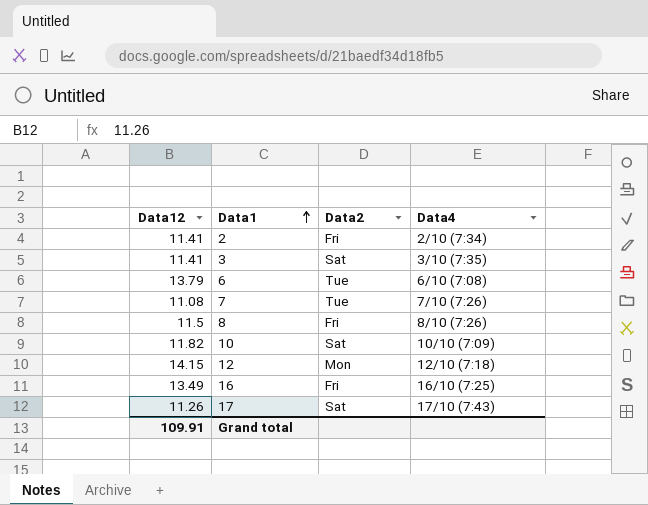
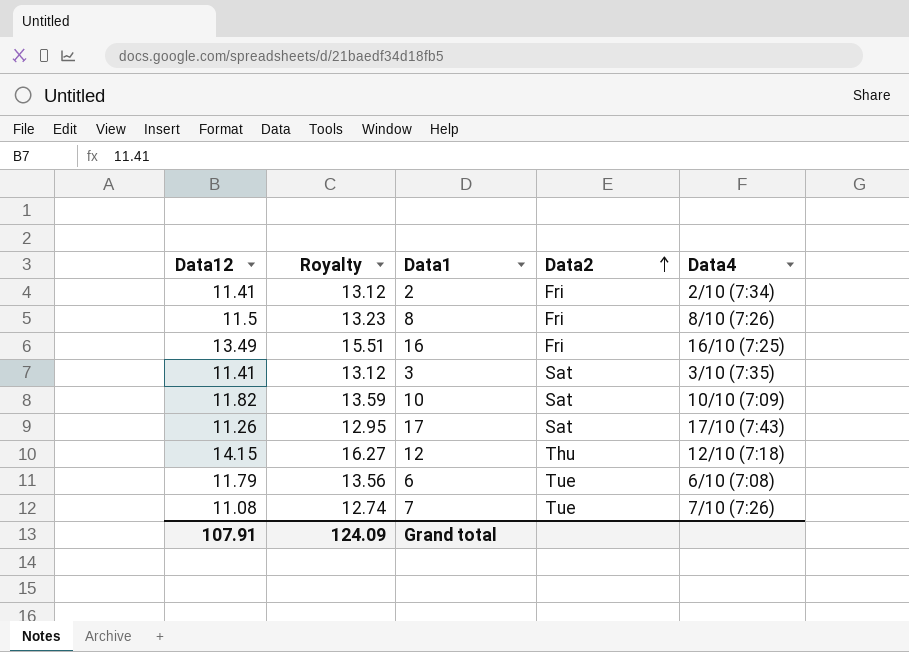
row order: Data1 ascending -> Data2 ascending
column Royalty | formula: none -> [Data12] * 1.15
12 | Data2: Mon -> Thu
6 | Data12: 13.79 -> 11.79
Grand total | Data12: 109.91 -> 107.91

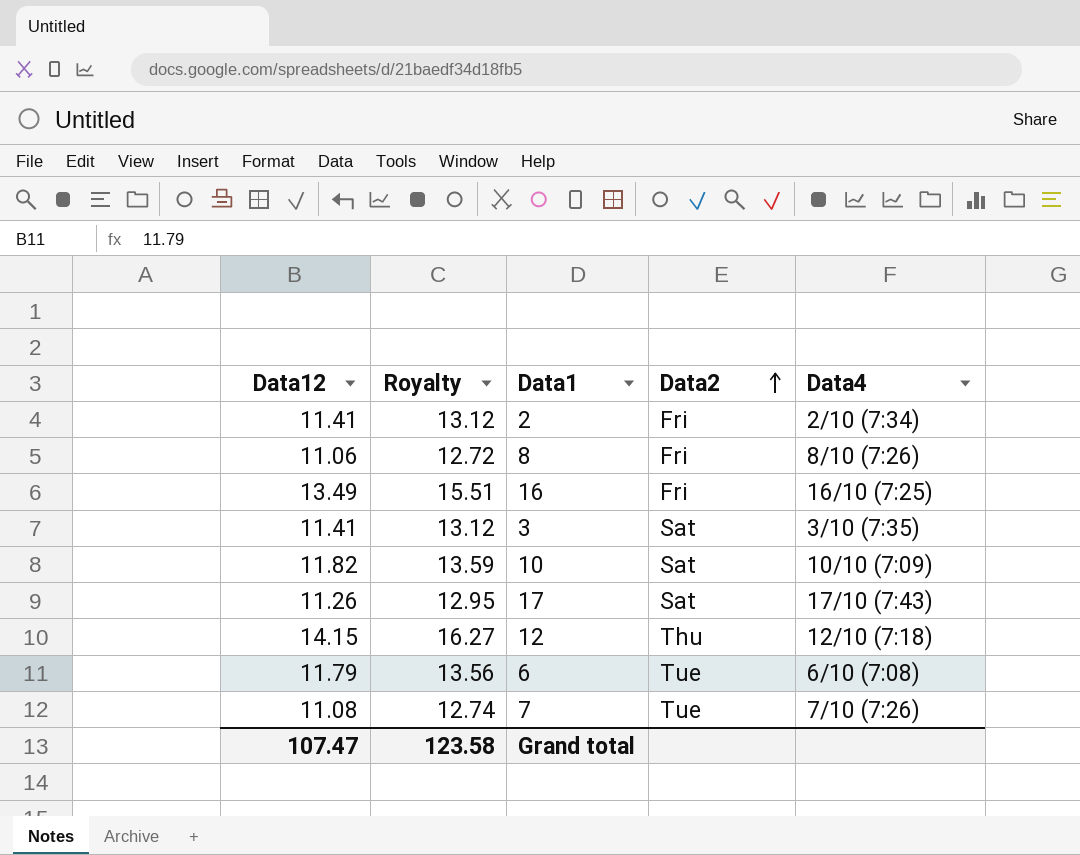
8 | Data12: 11.5 -> 11.06
8 | Royalty: 13.23 -> 12.72
Grand total | Data12: 107.91 -> 107.47
Grand total | Royalty: 124.09 -> 123.58

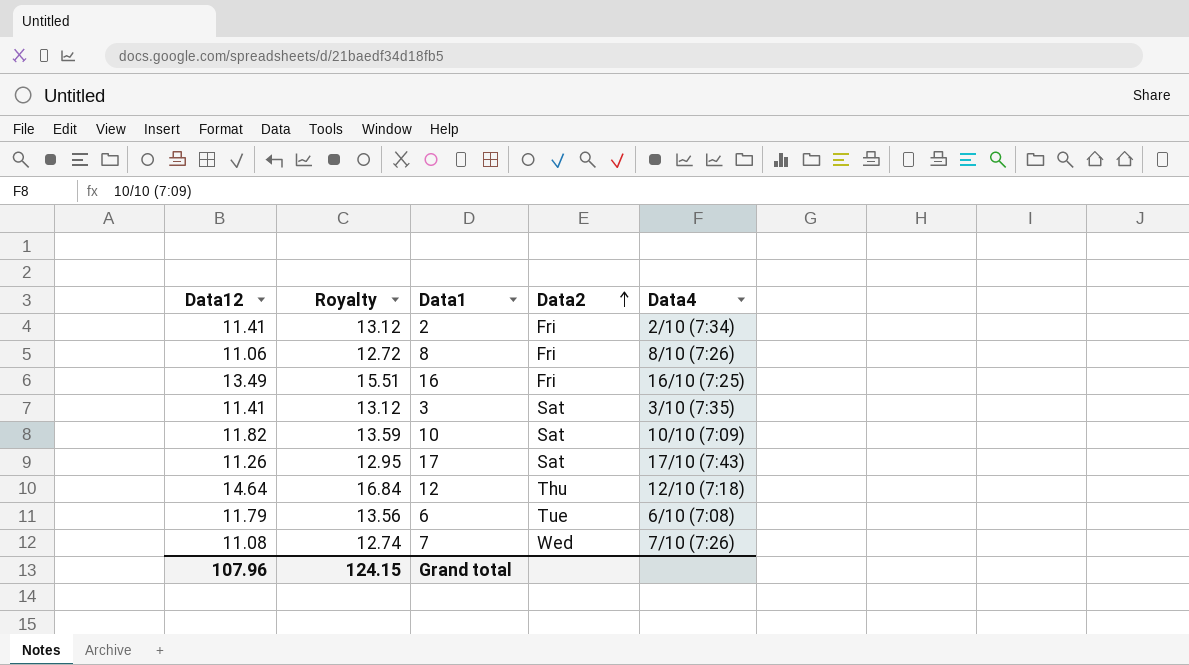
12 | Data12: 14.15 -> 14.64
12 | Royalty: 16.27 -> 16.84
7 | Data2: Tue -> Wed
Grand total | Data12: 107.47 -> 107.96
Grand total | Royalty: 123.58 -> 124.15

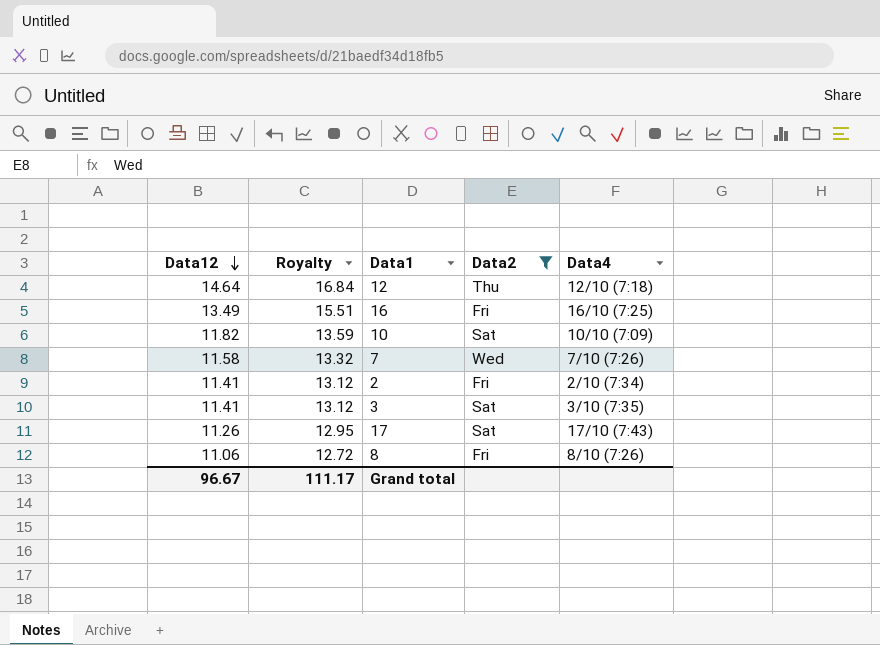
filter: none -> Data2 != Tue
row order: Data2 ascending -> Data12 descending
7 | Data12: 11.08 -> 11.58
7 | Royalty: 12.74 -> 13.32
Grand total | Data12: 107.96 -> 96.67
Grand total | Royalty: 124.15 -> 111.17

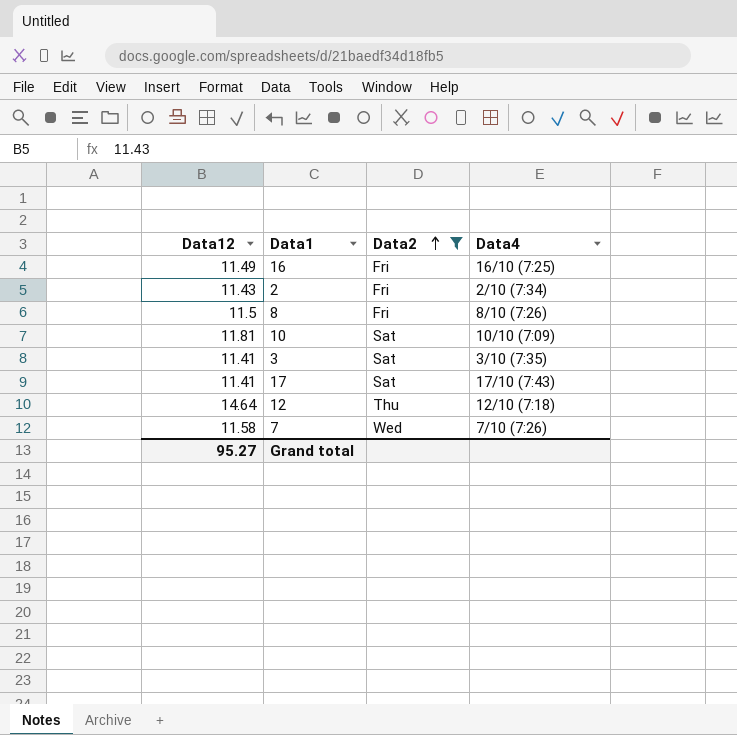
row order: Data12 descending -> Data2 ascending
column Royalty | formula: [Data12] * 1.15 -> none
16 | Data12: 13.49 -> 11.49
2 | Data12: 11.41 -> 11.43
8 | Data12: 11.06 -> 11.5
10 | Data12: 11.82 -> 11.81
17 | Data12: 11.26 -> 11.41
Grand total | Data12: 96.67 -> 95.27

